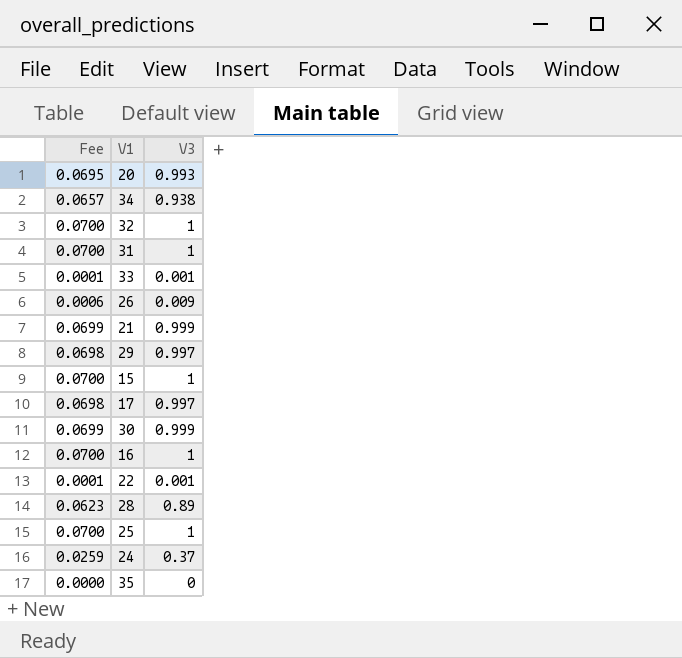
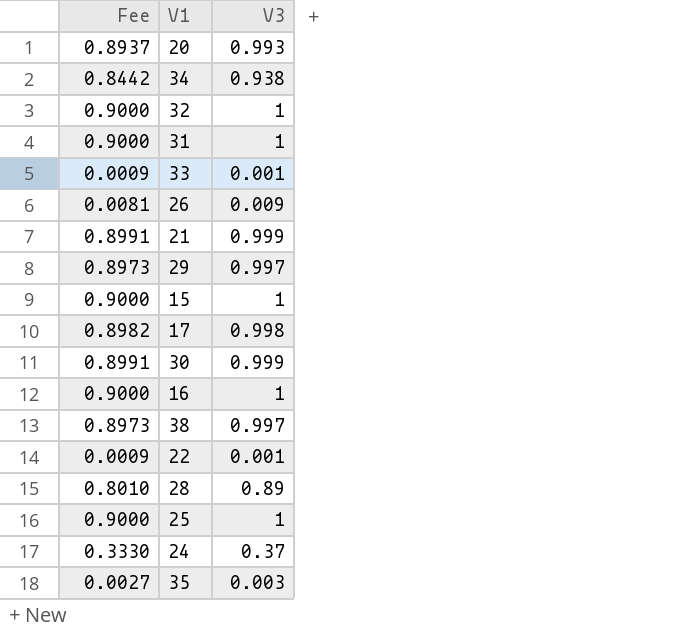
column Fee | formula: [V3] * 0.07 -> [V3] * 0.9
17 | V3: 0.997 -> 0.998
row 38: none -> 0.8973 | 0.997
35 | V3: 0 -> 0.003

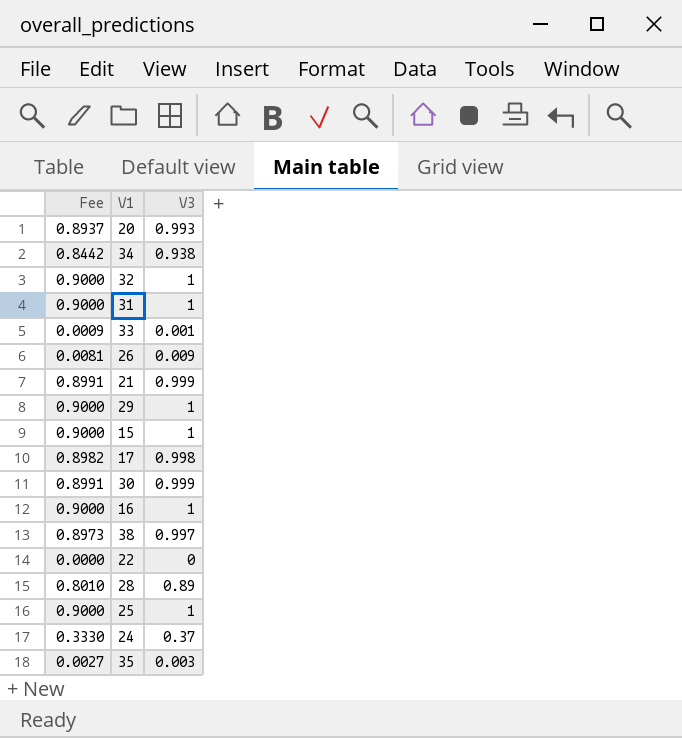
29 | Fee: 0.8973 -> 0.9000
29 | V3: 0.997 -> 1
22 | Fee: 0.0009 -> 0.0000
22 | V3: 0.001 -> 0

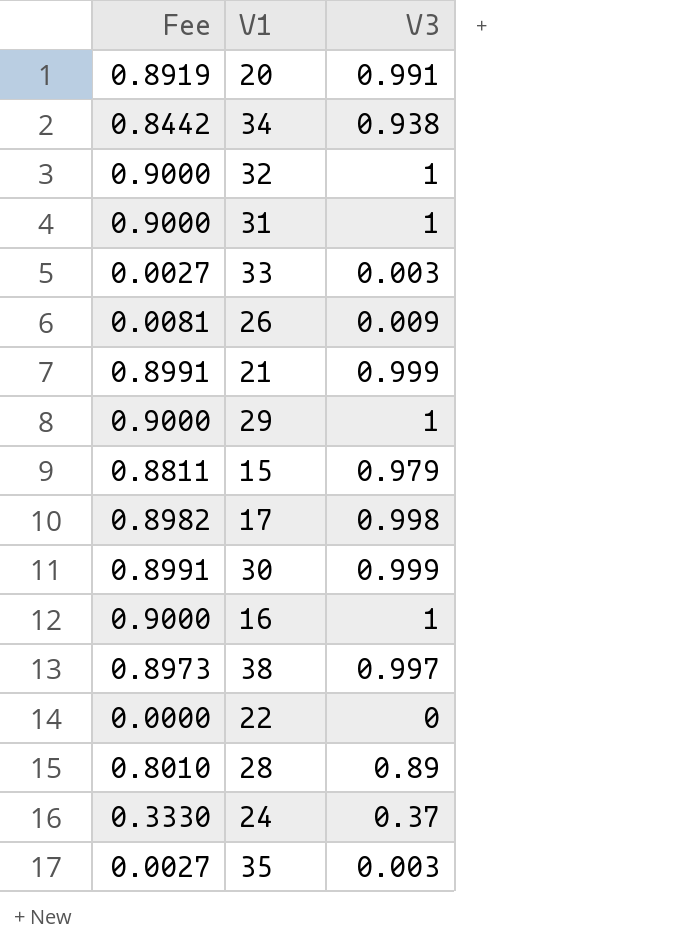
row 25: 0.9000 | 1 -> none
20 | Fee: 0.8937 -> 0.8919
20 | V3: 0.993 -> 0.991
33 | Fee: 0.0009 -> 0.0027
33 | V3: 0.001 -> 0.003
15 | Fee: 0.9000 -> 0.8811
15 | V3: 1 -> 0.979

